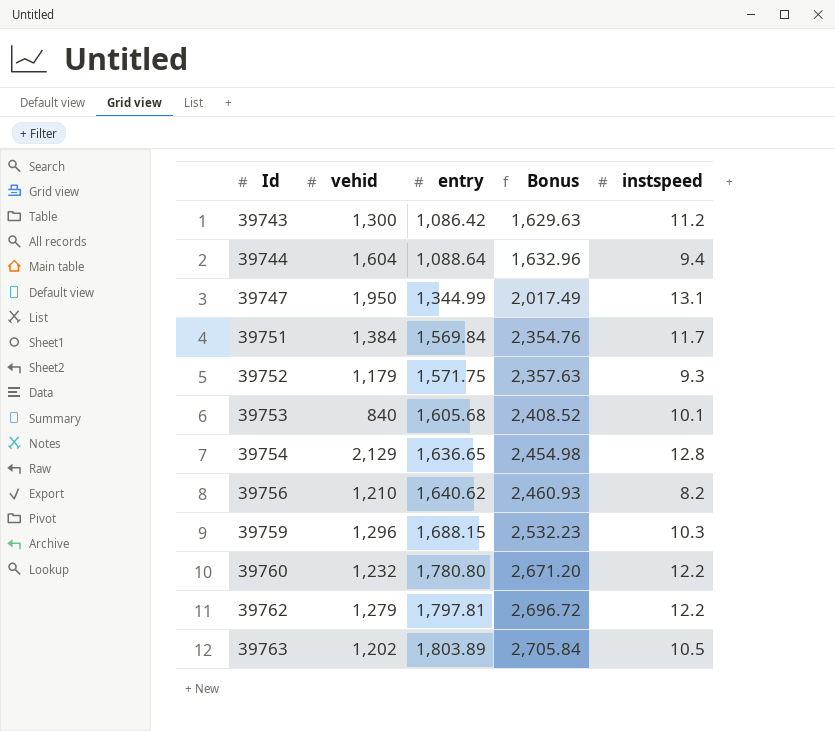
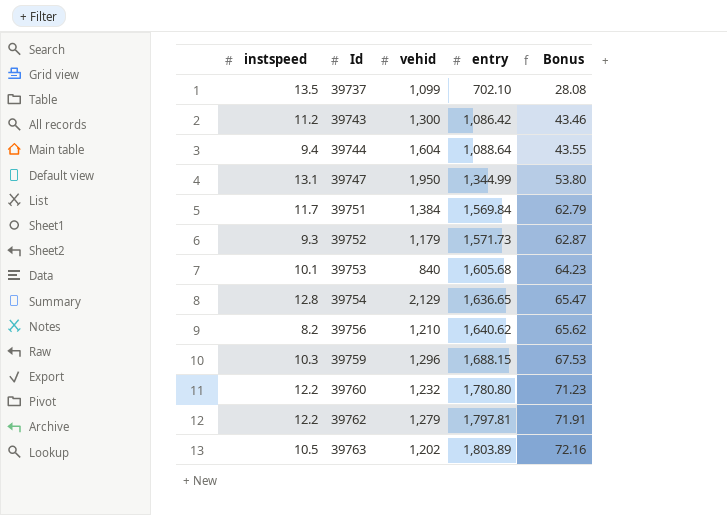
column instspeed | position: 5 -> 1
column Bonus | formula: [entry] * 1.5 -> [entry] * 0.04
row 39737: none -> 13.5 | 1,099 | 702.10 | 28.08
39752 | entry: 1,571.75 -> 1,571.73

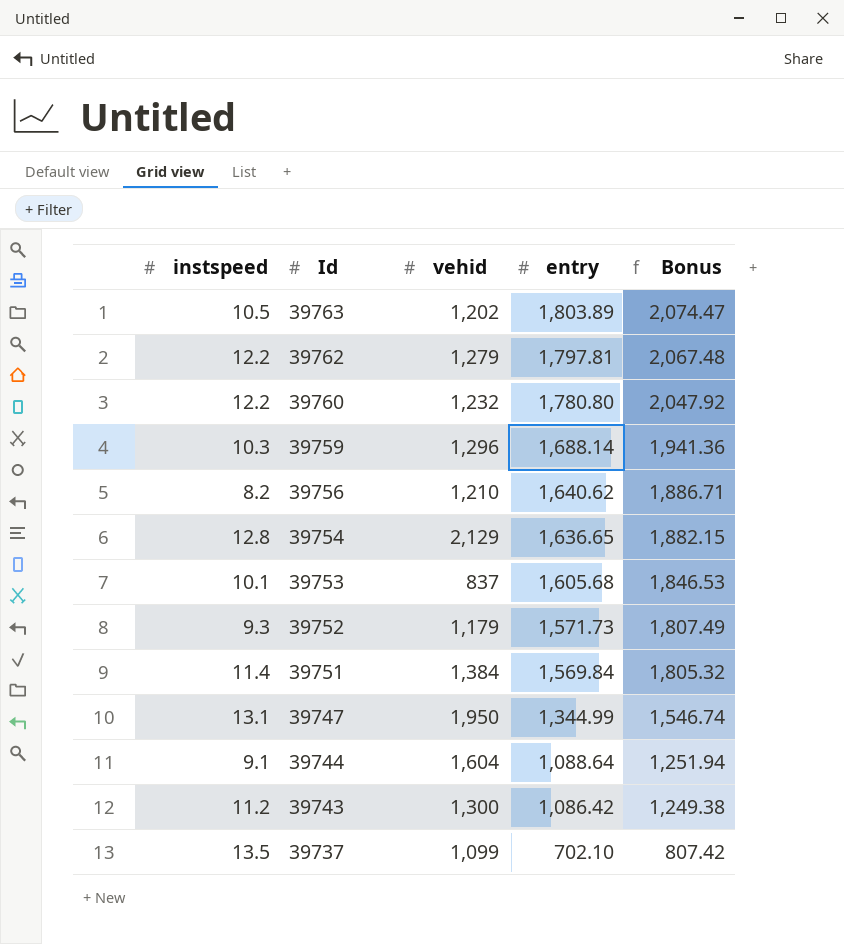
row order: Id ascending -> Id descending
column Bonus | formula: [entry] * 0.04 -> [entry] * 1.15
39759 | entry: 1,688.15 -> 1,688.14
39753 | vehid: 840 -> 837
39751 | instspeed: 11.7 -> 11.4
39744 | instspeed: 9.4 -> 9.1

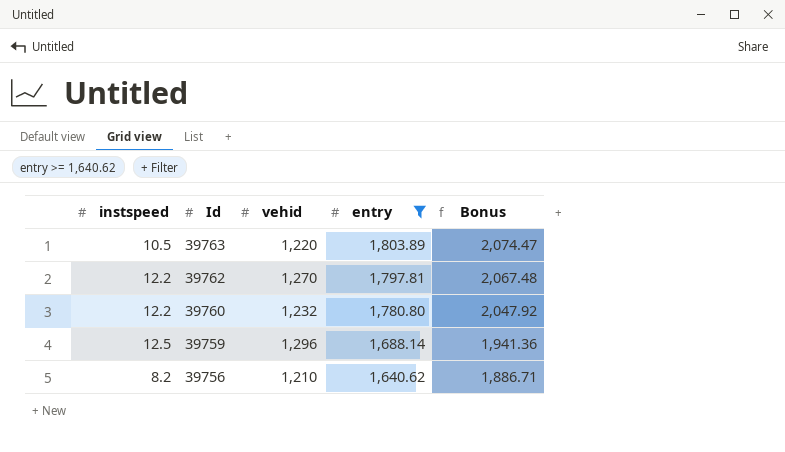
filter: none -> entry >= 1,640.62
39763 | vehid: 1,202 -> 1,220
39762 | vehid: 1,279 -> 1,270
39759 | instspeed: 10.3 -> 12.5

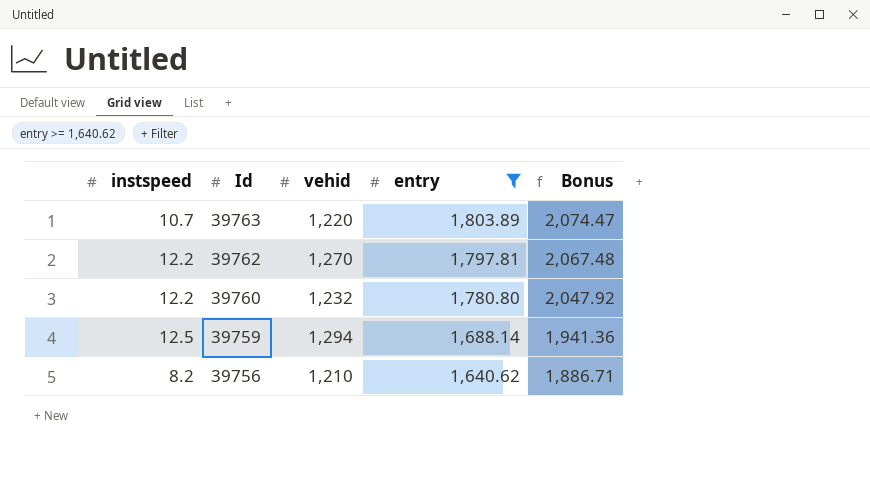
39763 | instspeed: 10.5 -> 10.7
39759 | vehid: 1,296 -> 1,294

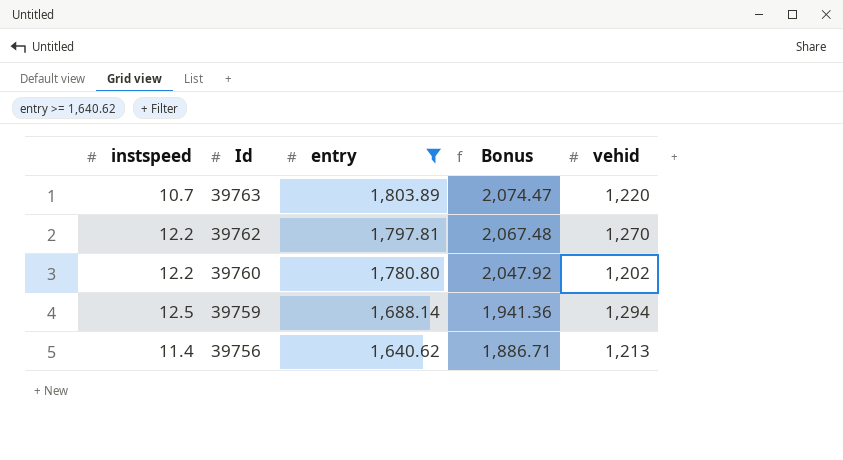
column vehid | position: 3 -> 5
39760 | vehid: 1,232 -> 1,202
39756 | instspeed: 8.2 -> 11.4
39756 | vehid: 1,210 -> 1,213

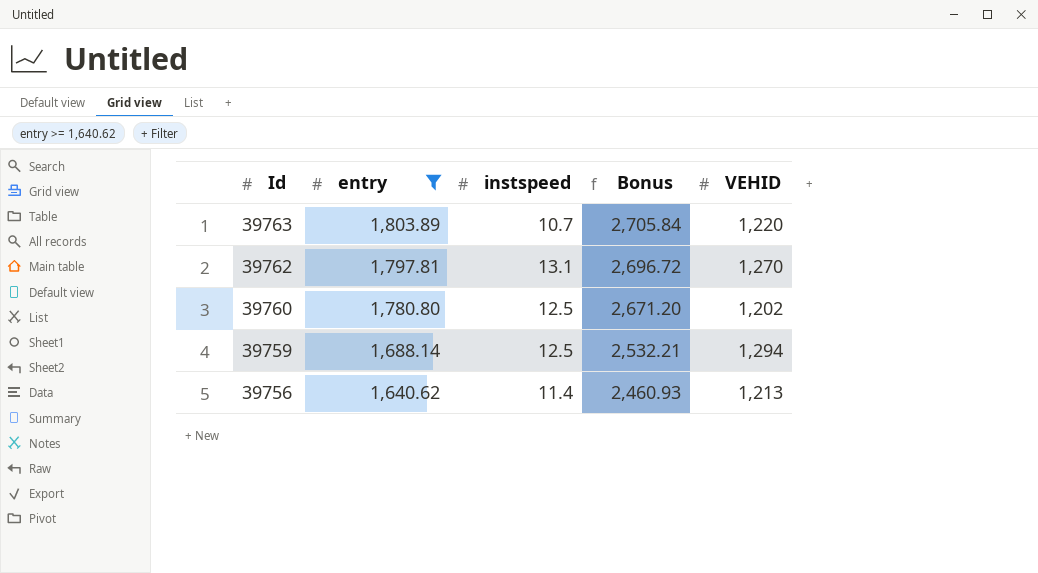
column instspeed | position: 1 -> 3
column Bonus | formula: [entry] * 1.15 -> [entry] * 1.5
column name: vehid -> VEHID
39762 | instspeed: 12.2 -> 13.1
39760 | instspeed: 12.2 -> 12.5

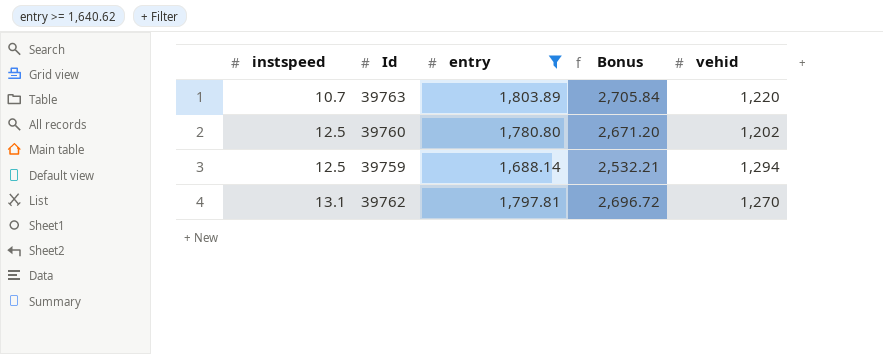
row order: Id descending -> instspeed ascending
column instspeed | position: 3 -> 1
column name: VEHID -> vehid
row 39756: 1,640.62 | 11.4 | 2,460.93 | 1,213 -> none

